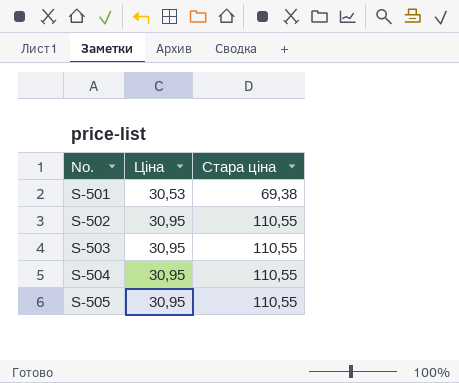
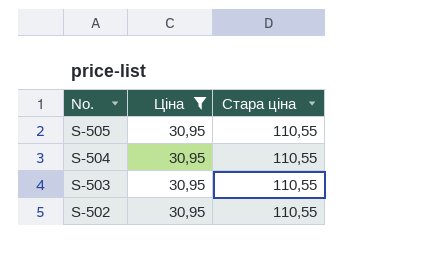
filter: none -> Ціна = 30,95
row order: No. ascending -> No. descending

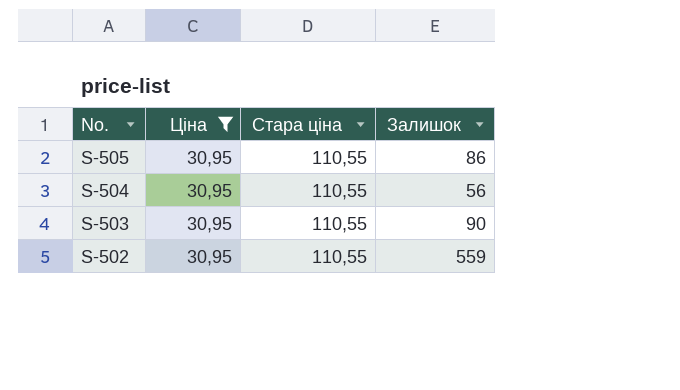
column Залишок | position: none -> 4

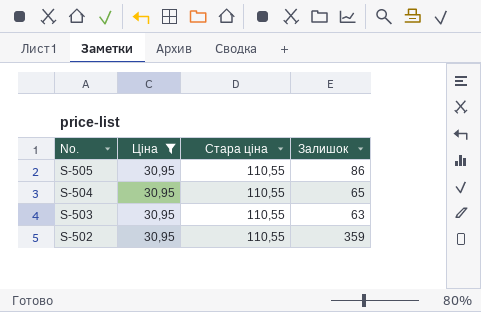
S-504 | Залишок: 56 -> 65
S-503 | Залишок: 90 -> 63
S-502 | Залишок: 559 -> 359

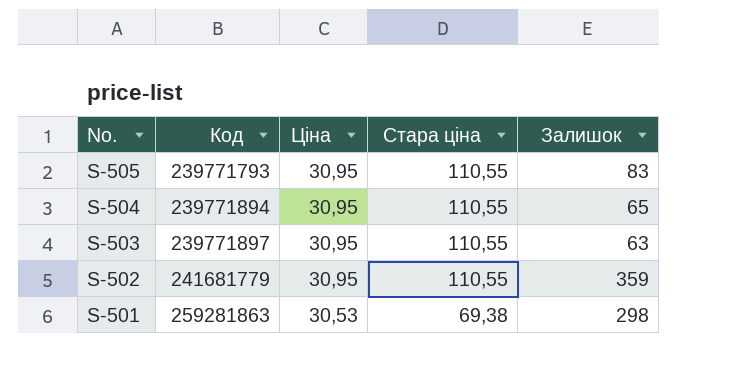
filter: Ціна = 30,95 -> none
column Код | position: none -> 2
S-505 | Залишок: 86 -> 83

